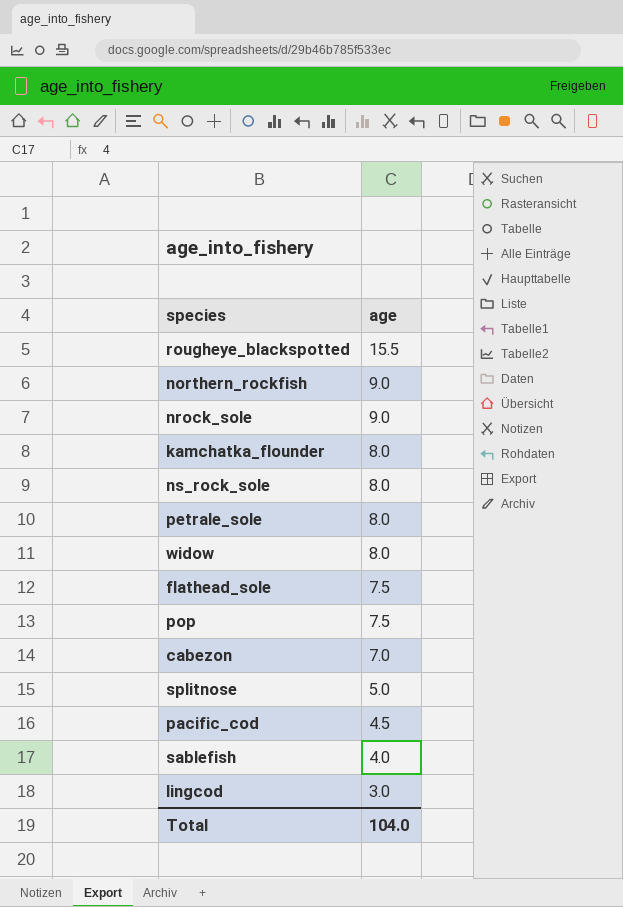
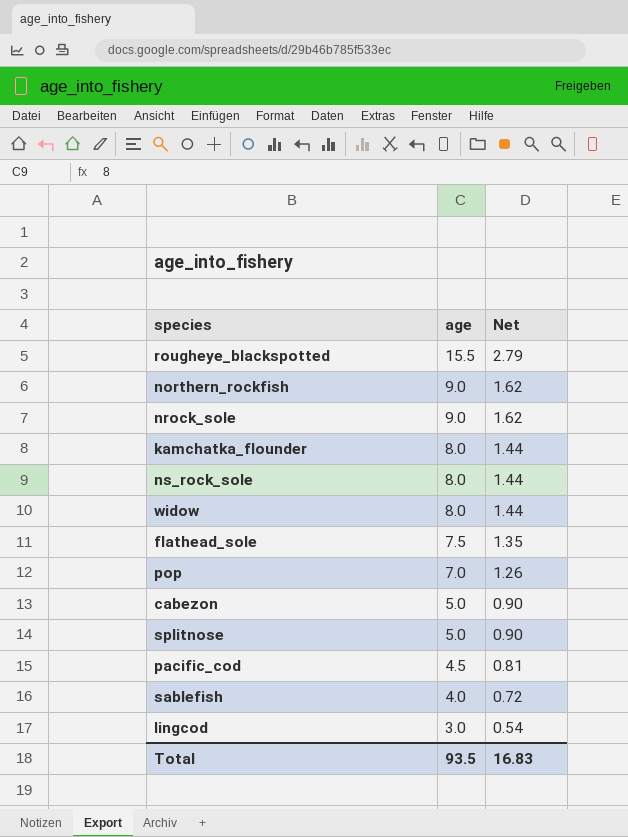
column Net | formula: none -> [age] * 0.18
row petrale_sole: 8.0 -> none
pop | age: 7.5 -> 7.0
cabezon | age: 7.0 -> 5.0
Total | age: 104.0 -> 93.5

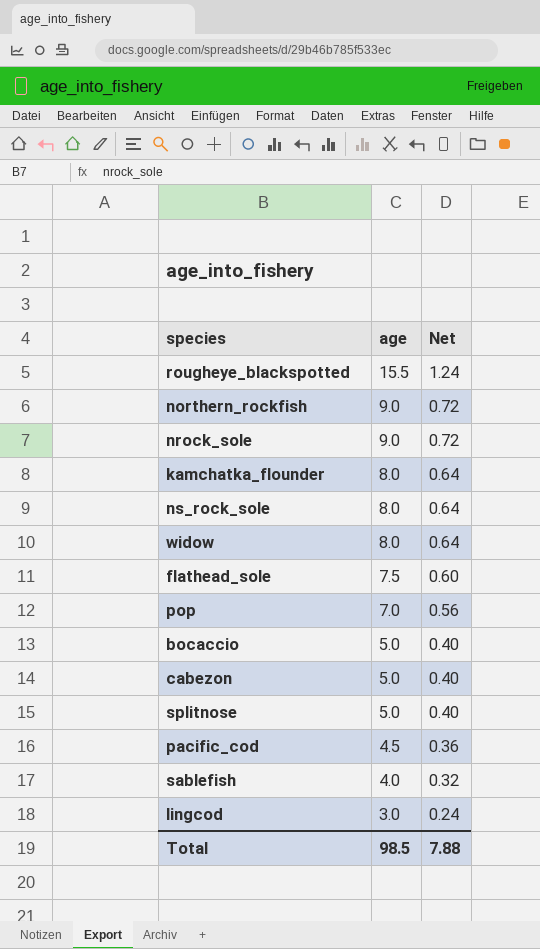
column Net | formula: [age] * 0.18 -> [age] * 0.08
row bocaccio: none -> 5.0 | 0.40
Total | age: 93.5 -> 98.5
Total | Net: 16.83 -> 7.88

